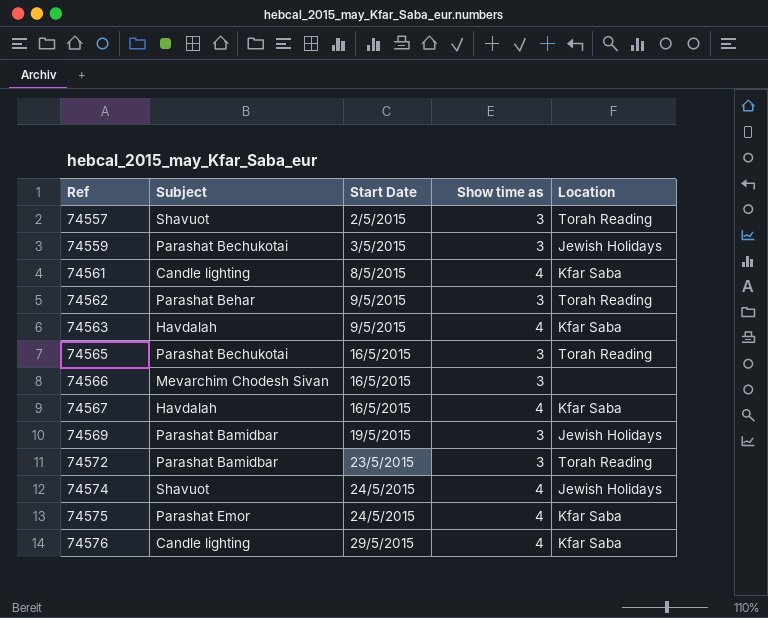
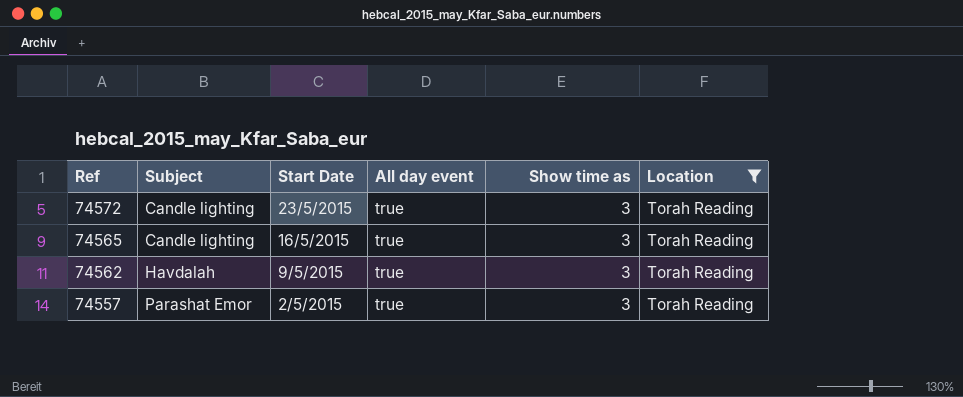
filter: none -> Location = Torah Reading
row order: Ref ascending -> Ref descending
column All day event | position: none -> 4
74572 | Subject: Parashat Bamidbar -> Candle lighting
74565 | Subject: Parashat Bechukotai -> Candle lighting
74562 | Subject: Parashat Behar -> Havdalah
74557 | Subject: Shavuot -> Parashat Emor

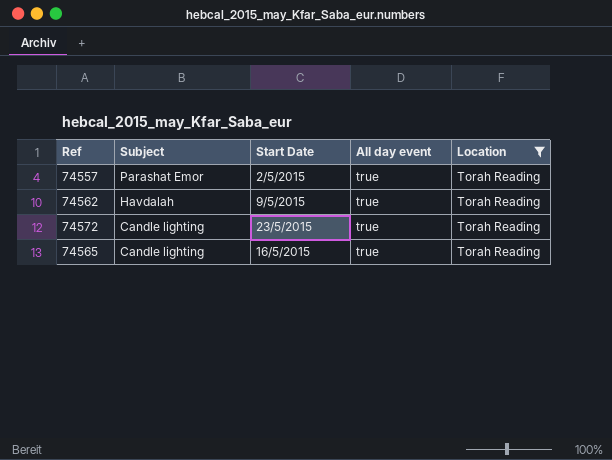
row order: Ref descending -> Subject descending
column Show time as | position: 5 -> none

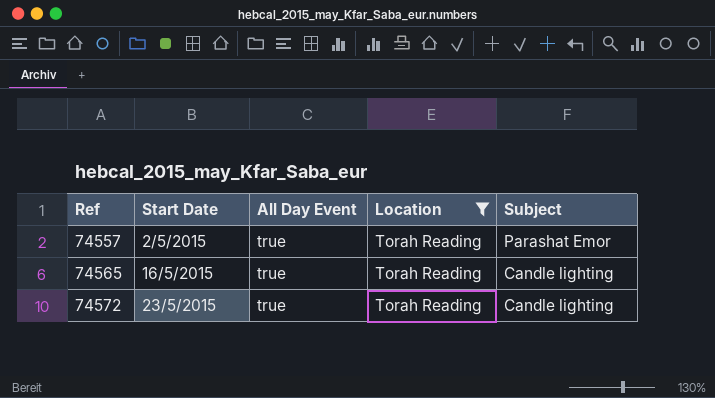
row order: Subject descending -> Ref ascending
column name: All day event -> All Day Event
column Subject | position: 2 -> 5
row 74562: Havdalah | 9/5/2015 | true | Torah Reading -> none

